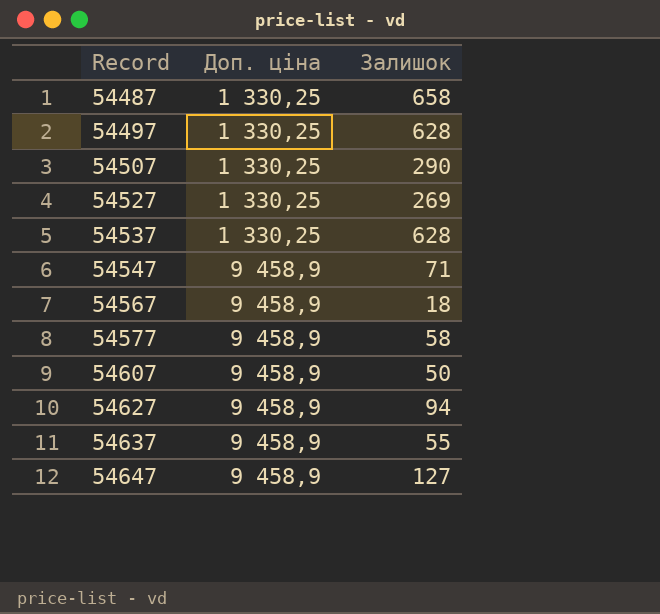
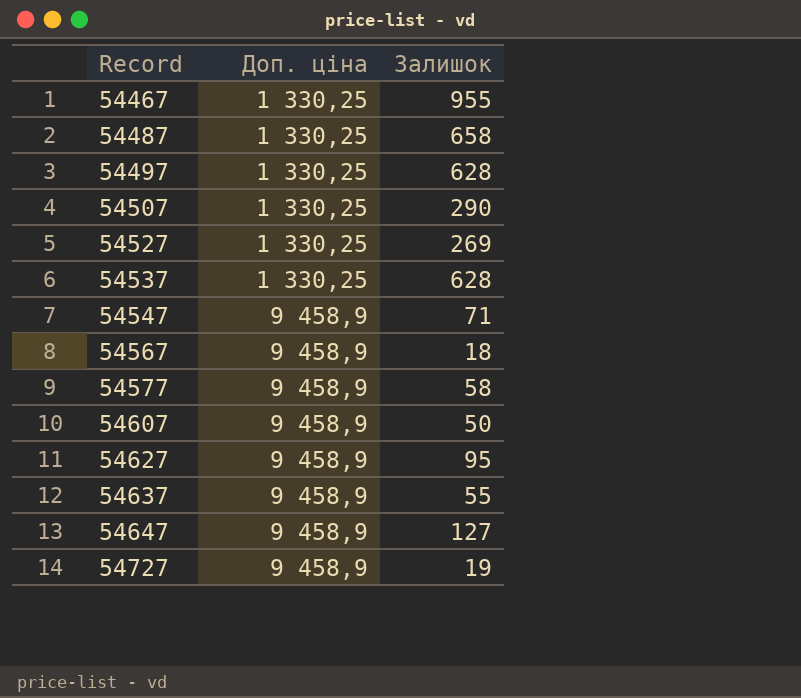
row 54467: none -> 1 330,25 | 955
54627 | Залишок: 94 -> 95
row 54727: none -> 9 458,9 | 19

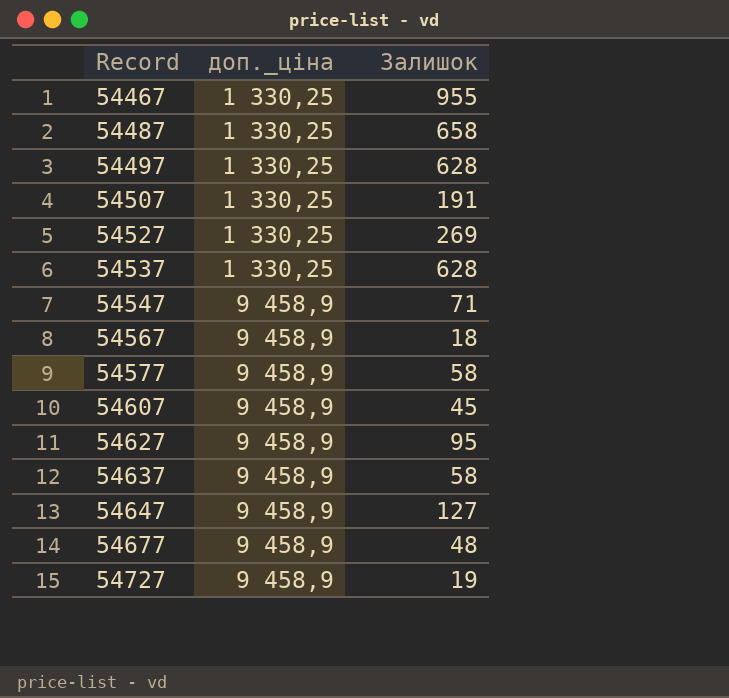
column name: Доп. ціна -> доп._ціна
54507 | Залишок: 290 -> 191
54607 | Залишок: 50 -> 45
54637 | Залишок: 55 -> 58
row 54677: none -> 9 458,9 | 48

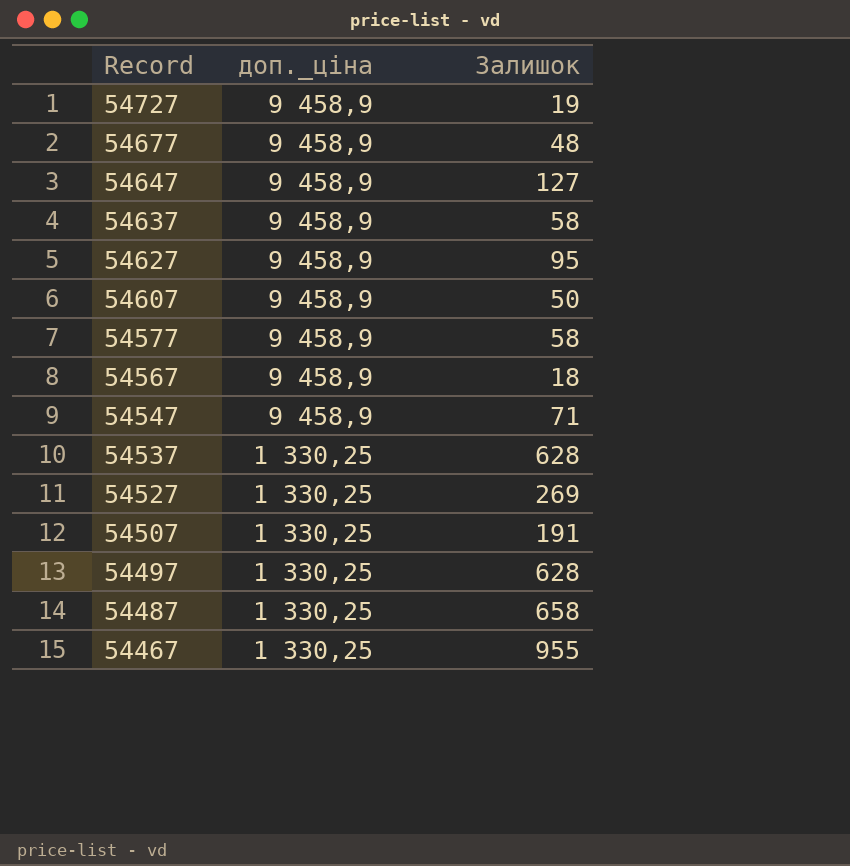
row order: Record ascending -> Record descending
54607 | Залишок: 45 -> 50

